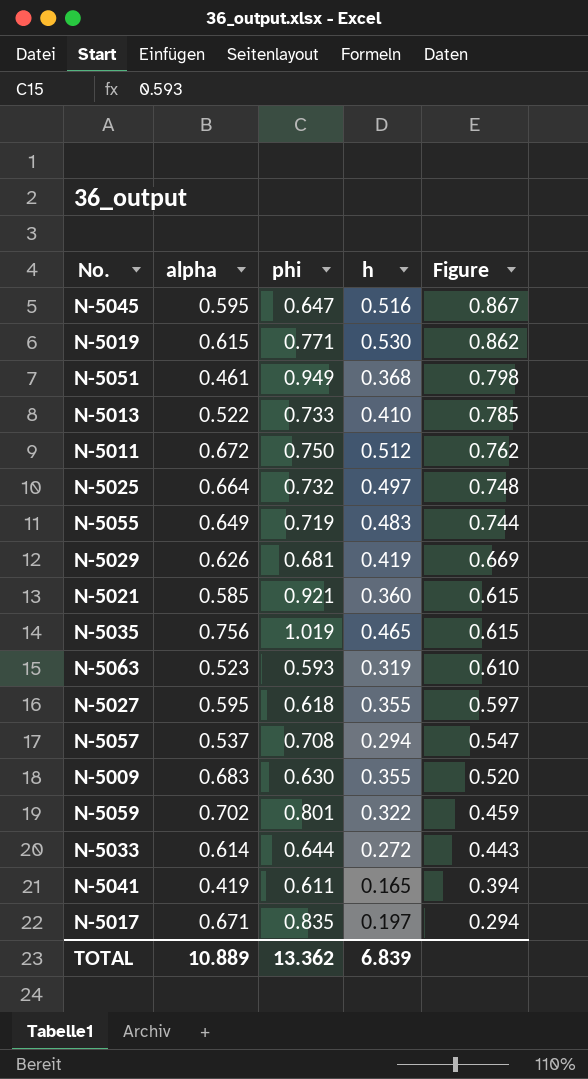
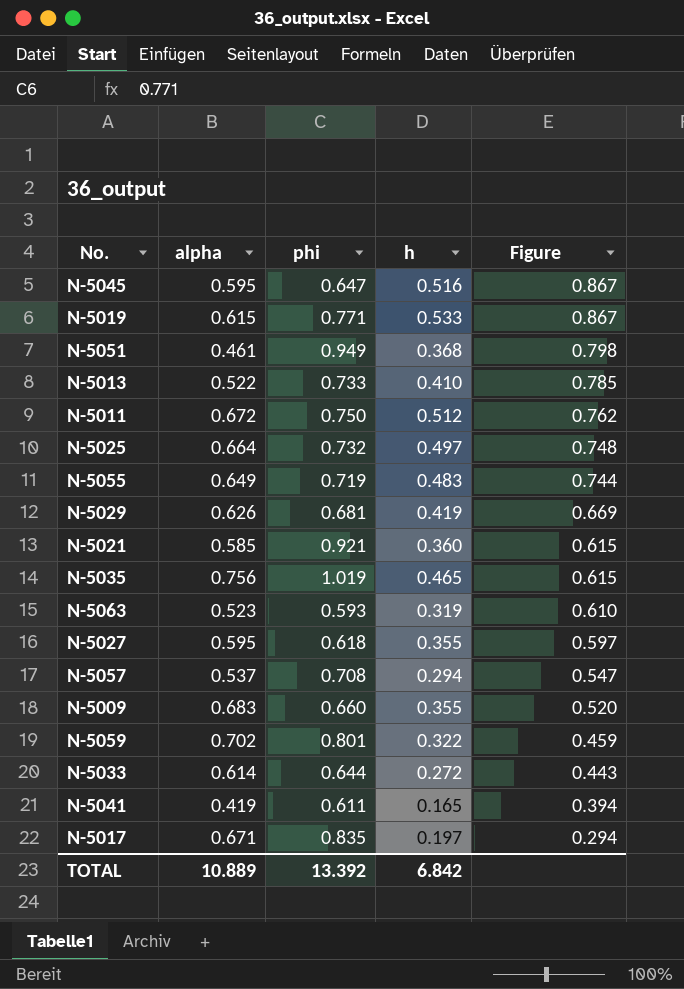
N-5019 | h: 0.530 -> 0.533
N-5019 | Figure: 0.862 -> 0.867
N-5009 | phi: 0.630 -> 0.660
TOTAL | phi: 13.362 -> 13.392
TOTAL | h: 6.839 -> 6.842

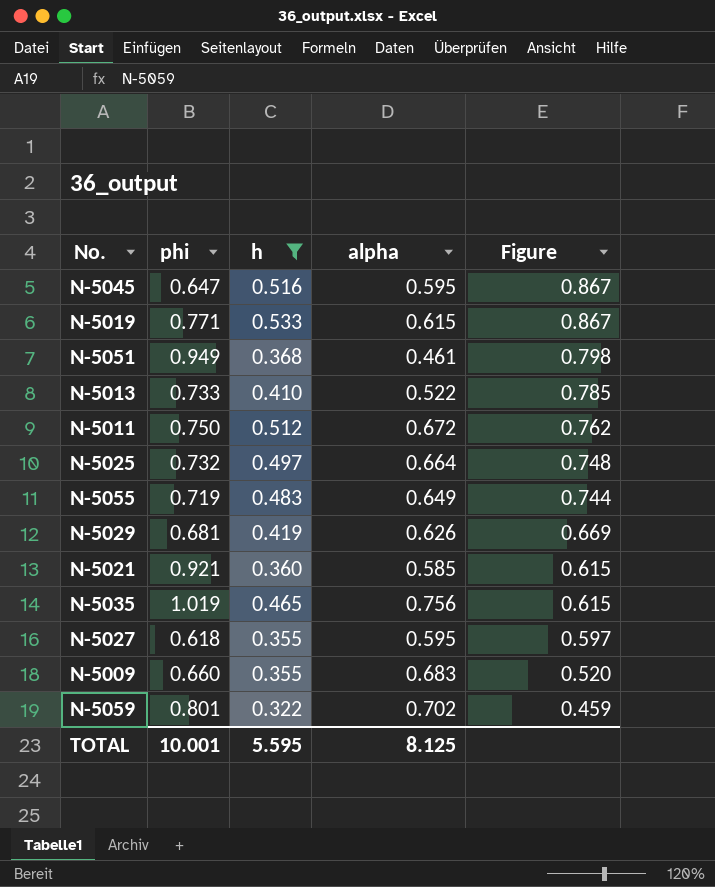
filter: none -> h >= 0.322
column alpha | position: 2 -> 4
TOTAL | phi: 13.392 -> 10.001
TOTAL | h: 6.842 -> 5.595
TOTAL | alpha: 10.889 -> 8.125

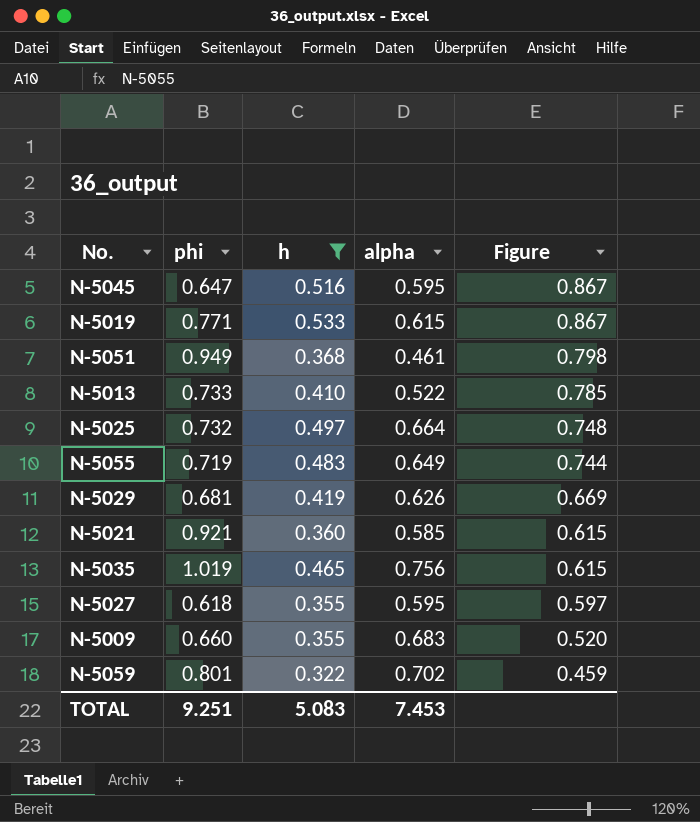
row N-5011: 0.750 | 0.512 | 0.672 | 0.762 -> none
TOTAL | phi: 10.001 -> 9.251
TOTAL | h: 5.595 -> 5.083
TOTAL | alpha: 8.125 -> 7.453

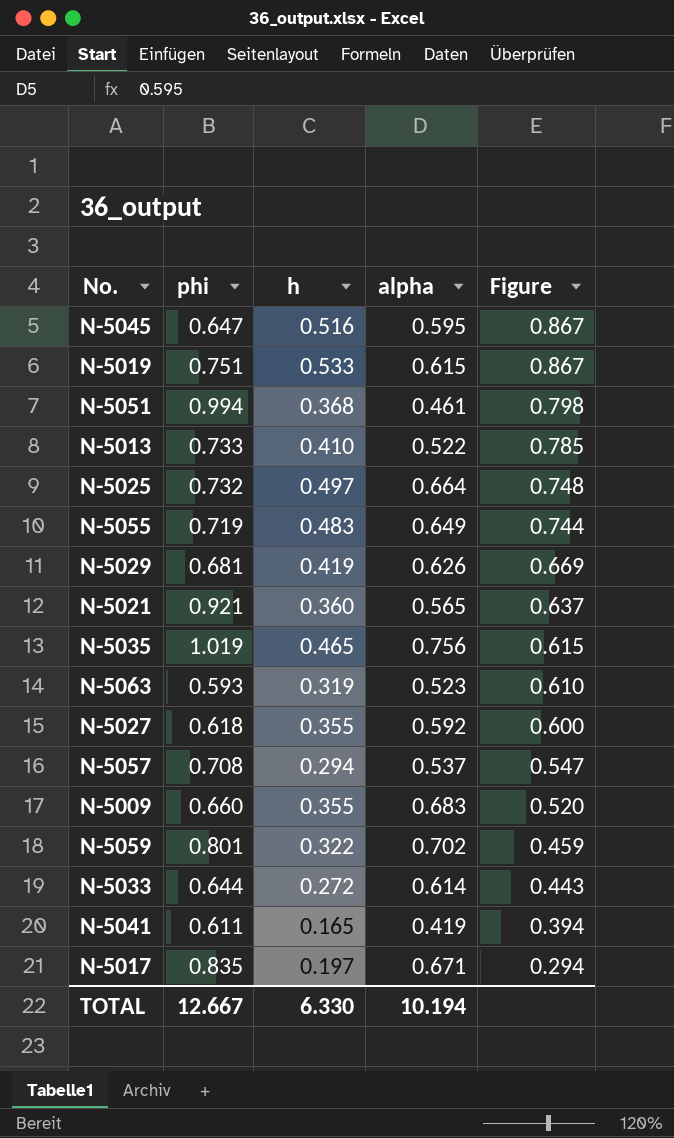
filter: h >= 0.322 -> none
N-5019 | phi: 0.771 -> 0.751
N-5051 | phi: 0.949 -> 0.994
N-5021 | alpha: 0.585 -> 0.565
N-5021 | Figure: 0.615 -> 0.637
N-5027 | alpha: 0.595 -> 0.592
N-5027 | Figure: 0.597 -> 0.600
TOTAL | phi: 9.251 -> 12.667
TOTAL | h: 5.083 -> 6.330
TOTAL | alpha: 7.453 -> 10.194

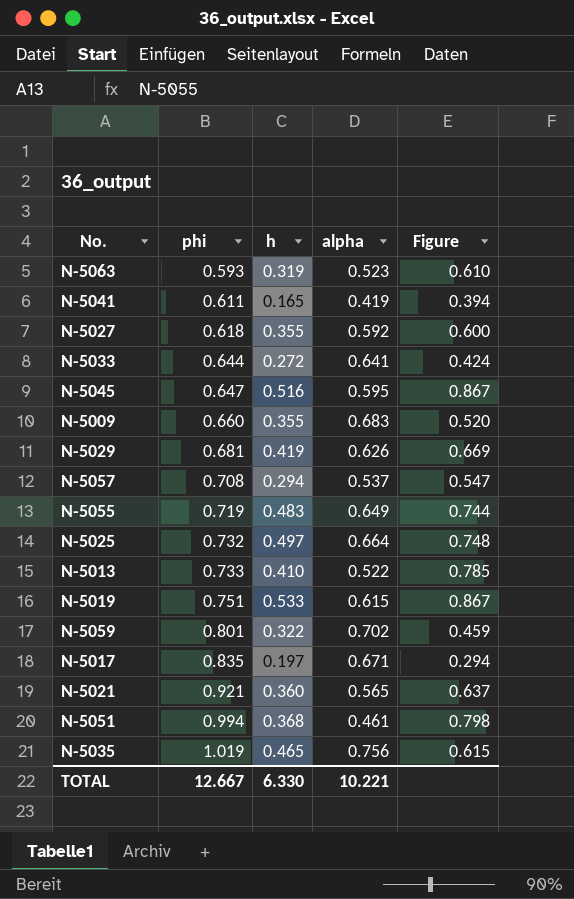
row order: Figure descending -> phi ascending
N-5033 | alpha: 0.614 -> 0.641
N-5033 | Figure: 0.443 -> 0.424
TOTAL | alpha: 10.194 -> 10.221

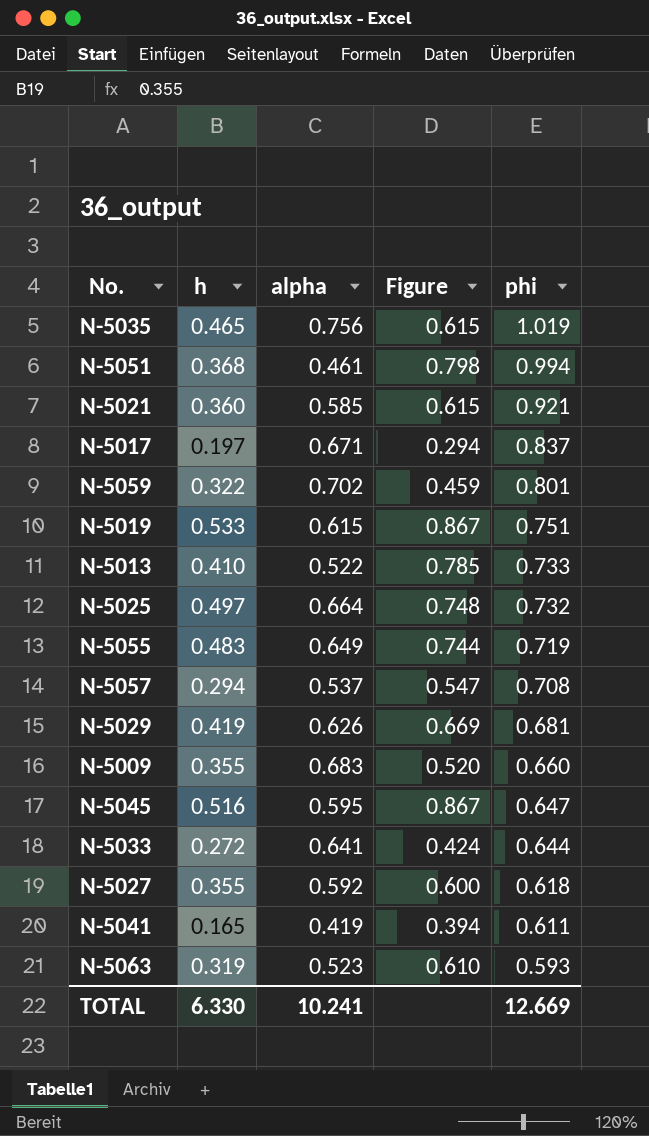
row order: phi ascending -> phi descending
column phi | position: 2 -> 5
N-5021 | alpha: 0.565 -> 0.585
N-5021 | Figure: 0.637 -> 0.615
N-5017 | phi: 0.835 -> 0.837
TOTAL | alpha: 10.221 -> 10.241
TOTAL | phi: 12.667 -> 12.669

